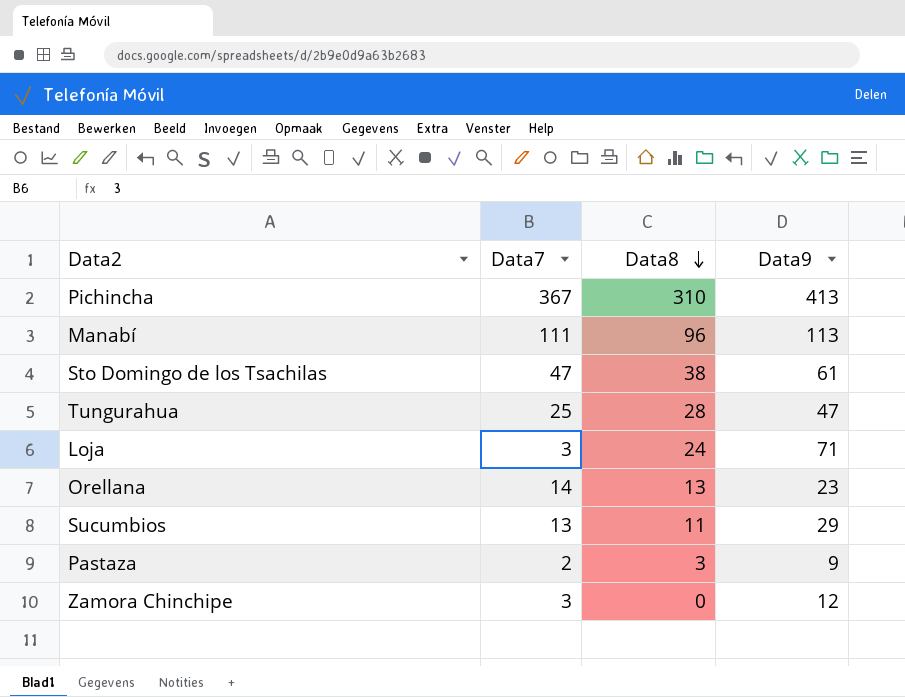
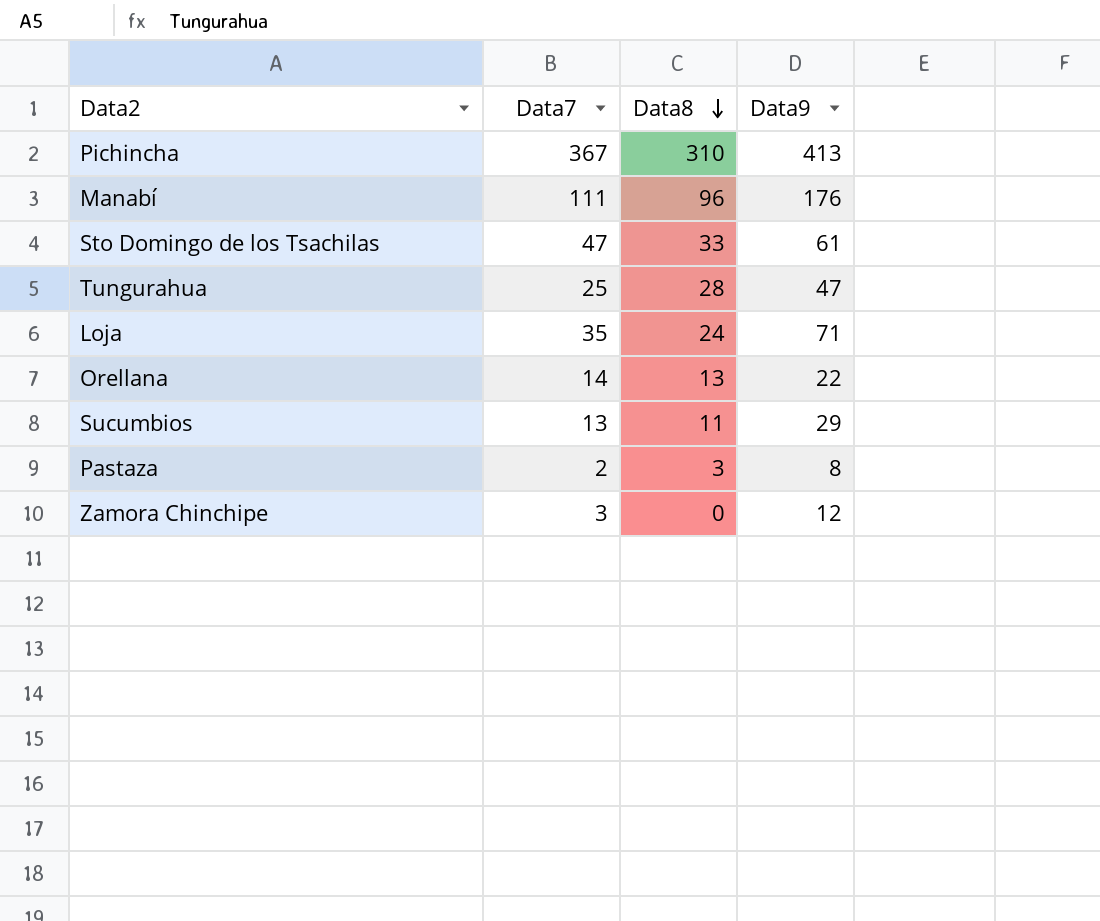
Manabí | Data9: 113 -> 176
Sto Domingo de los Tsachilas | Data8: 38 -> 33
Loja | Data7: 3 -> 35
Orellana | Data9: 23 -> 22
Pastaza | Data9: 9 -> 8

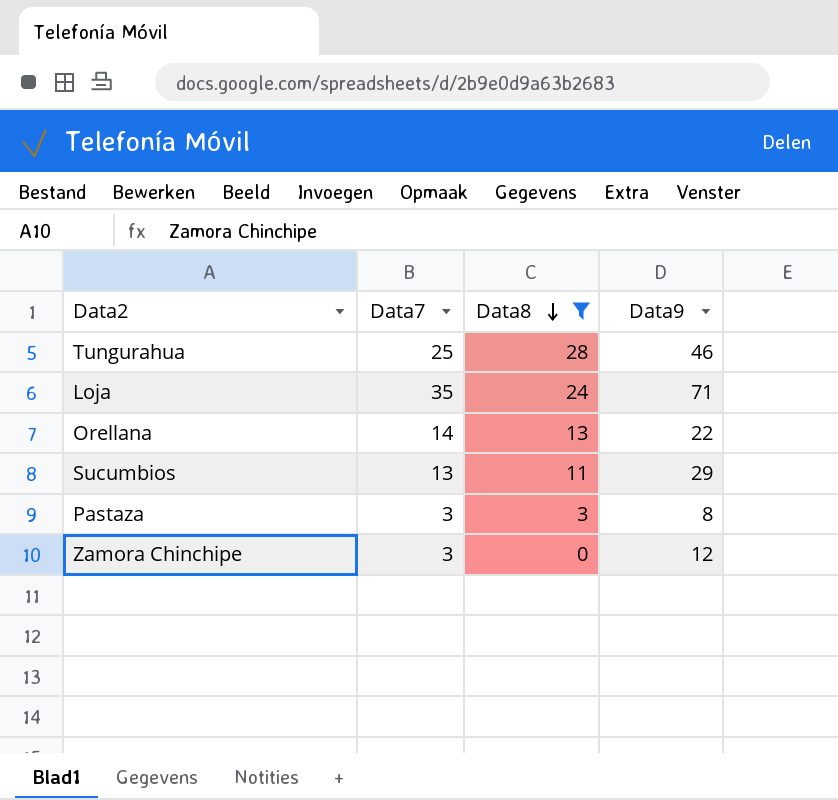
filter: none -> Data8 <= 28
Tungurahua | Data9: 47 -> 46
Pastaza | Data7: 2 -> 3

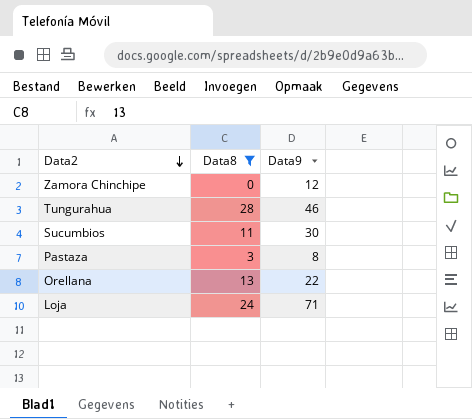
row order: Data8 descending -> Data2 descending
column Data7 | position: 2 -> none
Sucumbios | Data9: 29 -> 30

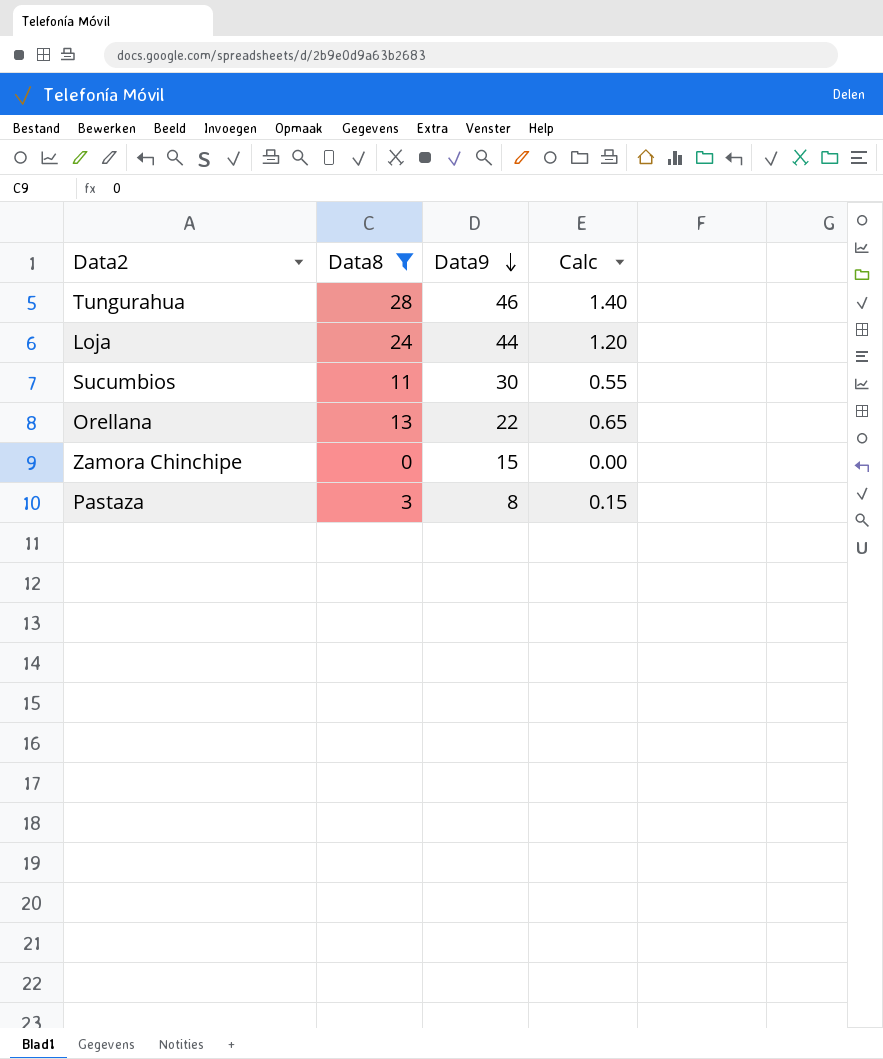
row order: Data2 descending -> Data9 descending
column Calc | formula: none -> [Data8] * 0.05
Loja | Data9: 71 -> 44
Zamora Chinchipe | Data9: 12 -> 15

